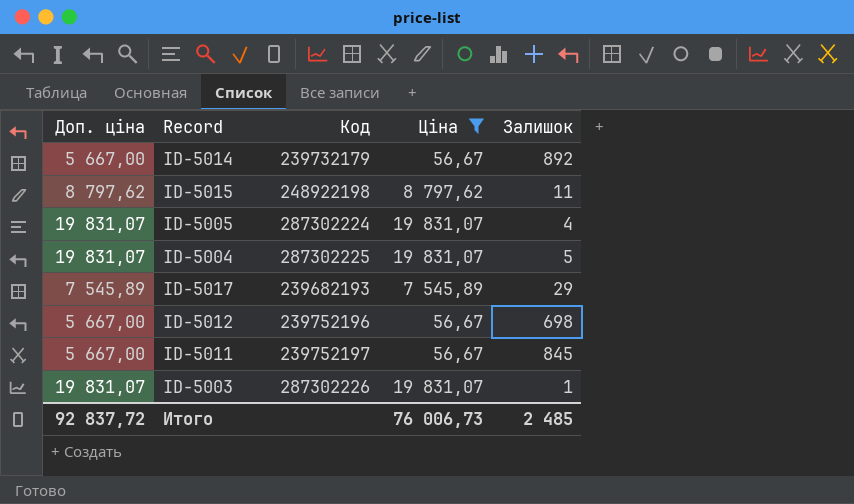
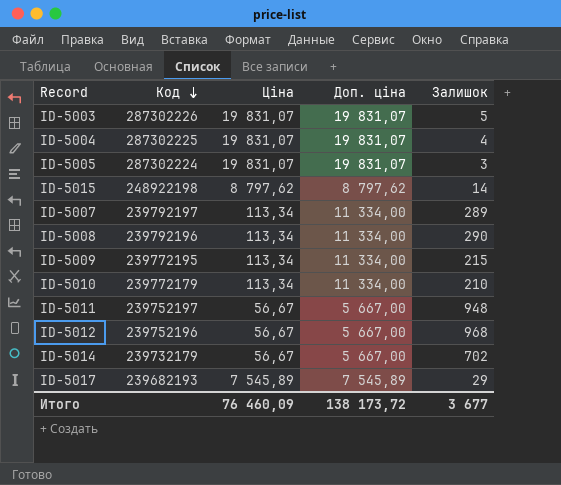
filter: Ціна != 113,34 -> none
row order: none -> Код descending
column Доп. ціна | position: 1 -> 4
ID-5003 | Залишок: 1 -> 5
ID-5004 | Залишок: 5 -> 4
ID-5005 | Залишок: 4 -> 3
ID-5015 | Залишок: 11 -> 14
ID-5011 | Залишок: 845 -> 948
ID-5012 | Залишок: 698 -> 968
ID-5014 | Залишок: 892 -> 702
Итого | Ціна: 76 006,73 -> 76 460,09
Итого | Доп. ціна: 92 837,72 -> 138 173,72
Итого | Залишок: 2 485 -> 3 677

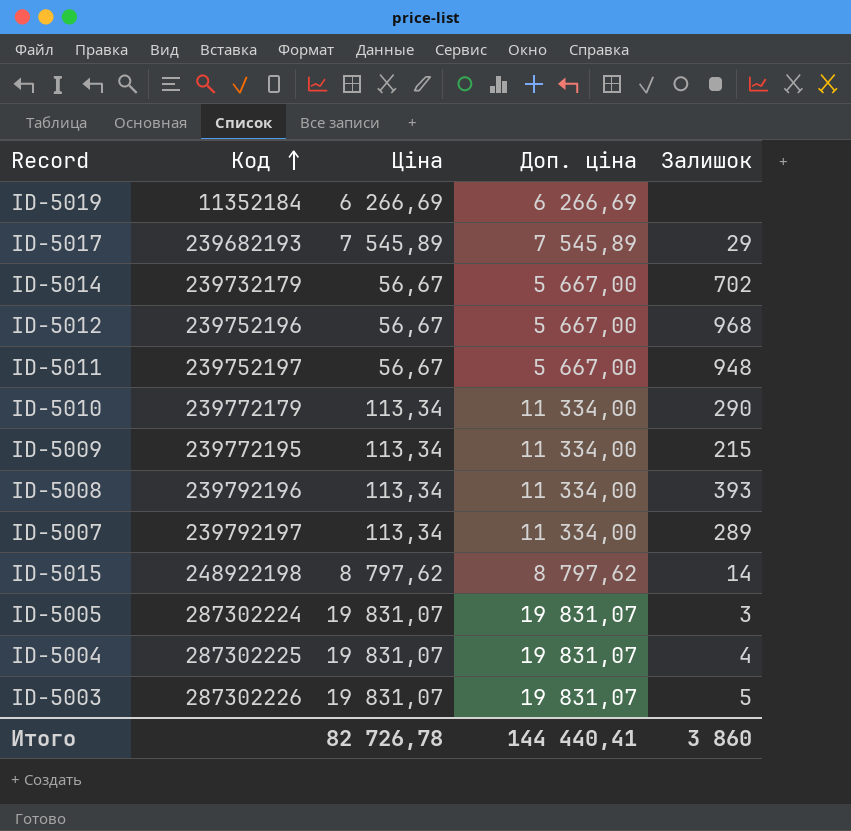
row order: Код descending -> Код ascending
row ID-5019: none -> 11352184 | 6 266,69 | 6 266,69 | none
ID-5010 | Залишок: 210 -> 290
ID-5008 | Залишок: 290 -> 393
Итого | Ціна: 76 460,09 -> 82 726,78
Итого | Доп. ціна: 138 173,72 -> 144 440,41
Итого | Залишок: 3 677 -> 3 860

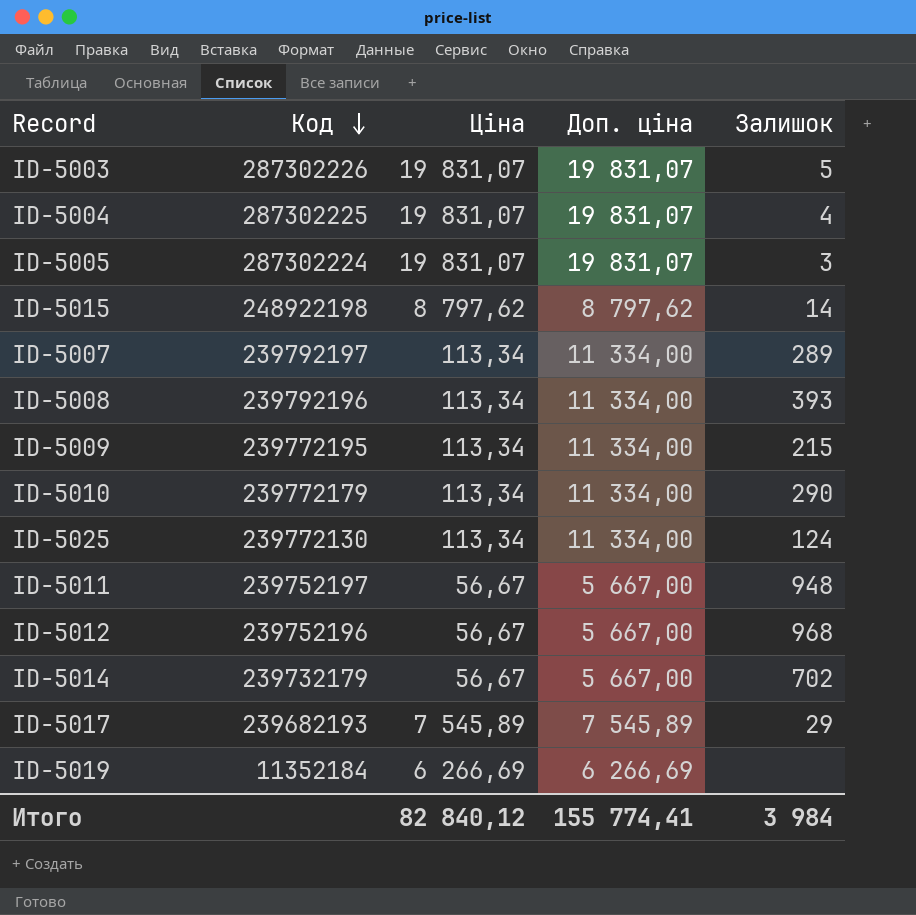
row order: Код ascending -> Код descending
row ID-5025: none -> 239772130 | 113,34 | 11 334,00 | 124
Итого | Ціна: 82 726,78 -> 82 840,12
Итого | Доп. ціна: 144 440,41 -> 155 774,41
Итого | Залишок: 3 860 -> 3 984

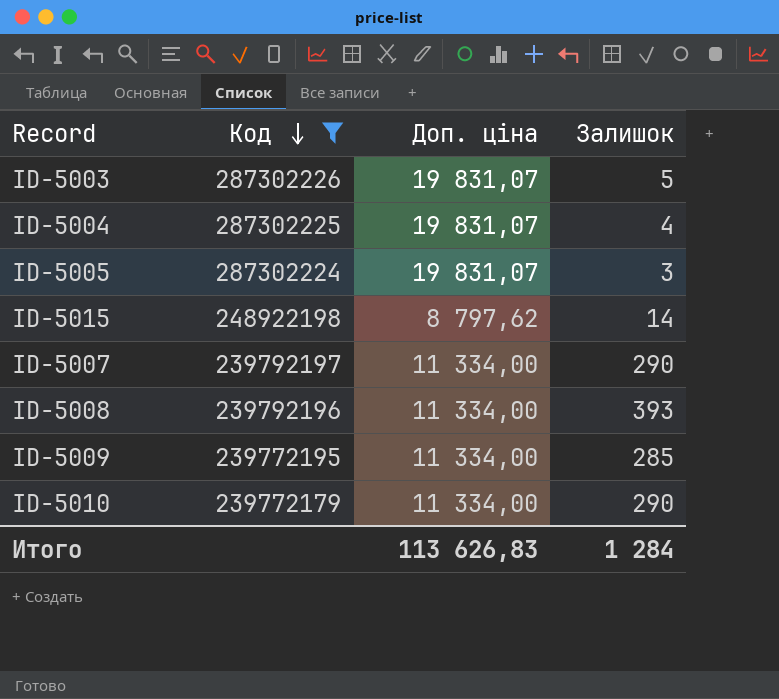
filter: none -> Код >= 239772179
column Ціна | position: 3 -> none
ID-5007 | Залишок: 289 -> 290
ID-5009 | Залишок: 215 -> 285
Итого | Доп. ціна: 155 774,41 -> 113 626,83
Итого | Залишок: 3 984 -> 1 284

